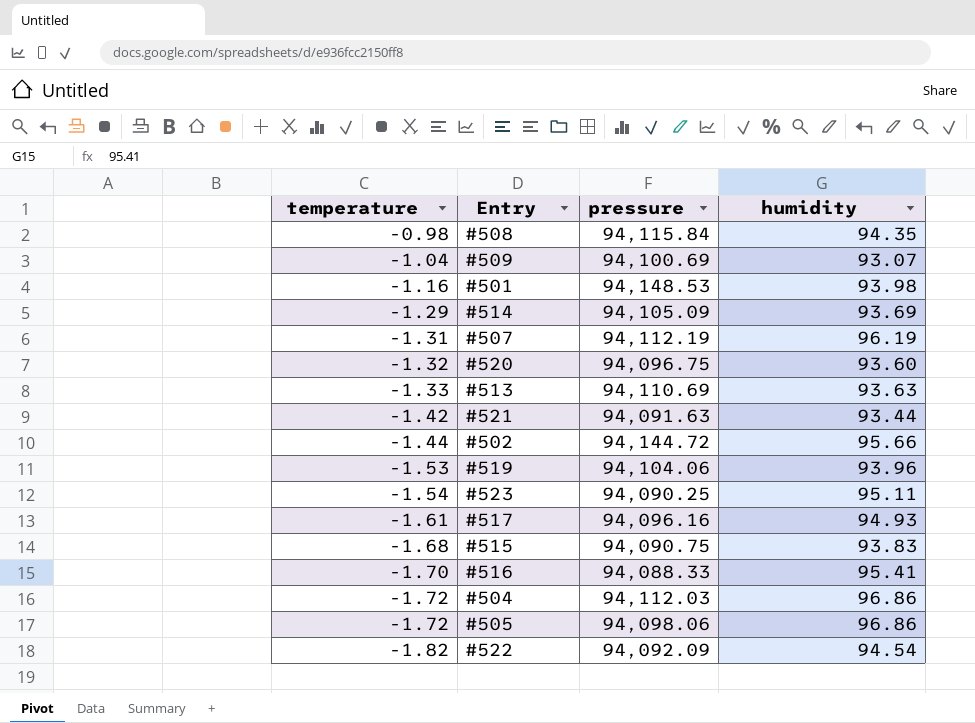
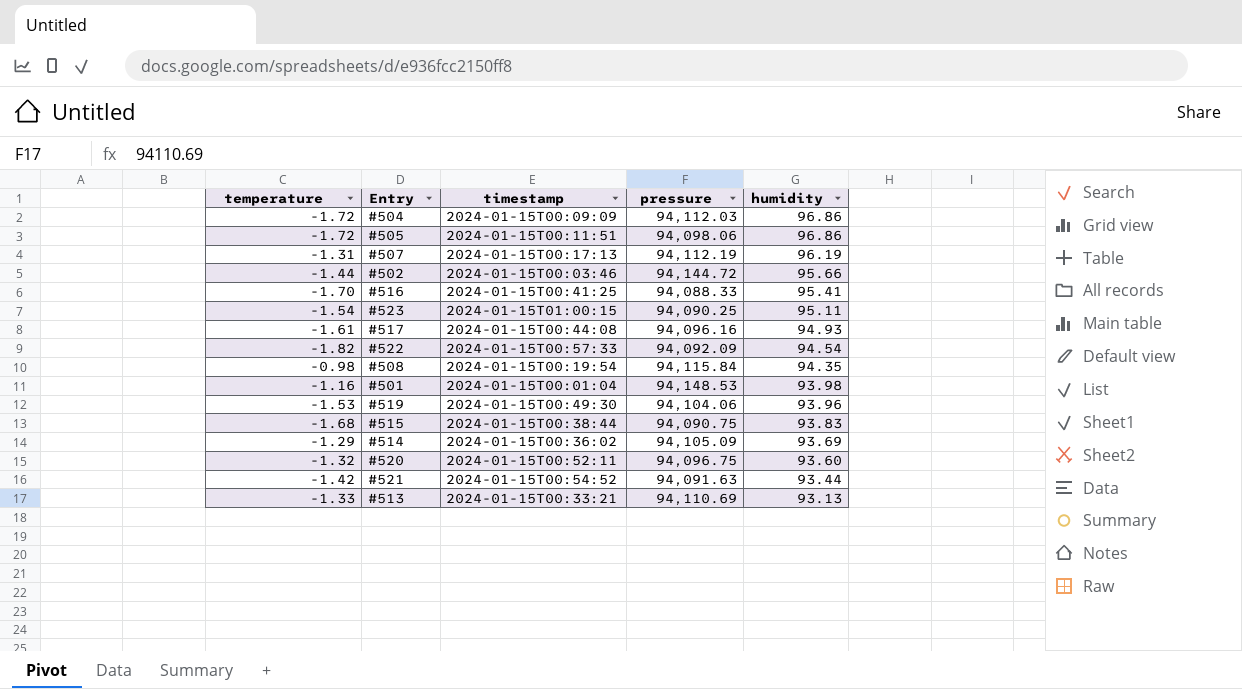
row order: temperature descending -> humidity descending
column timestamp | position: none -> 3
row #509: -1.04 | 94,100.69 | 93.07 -> none
#513 | humidity: 93.63 -> 93.13

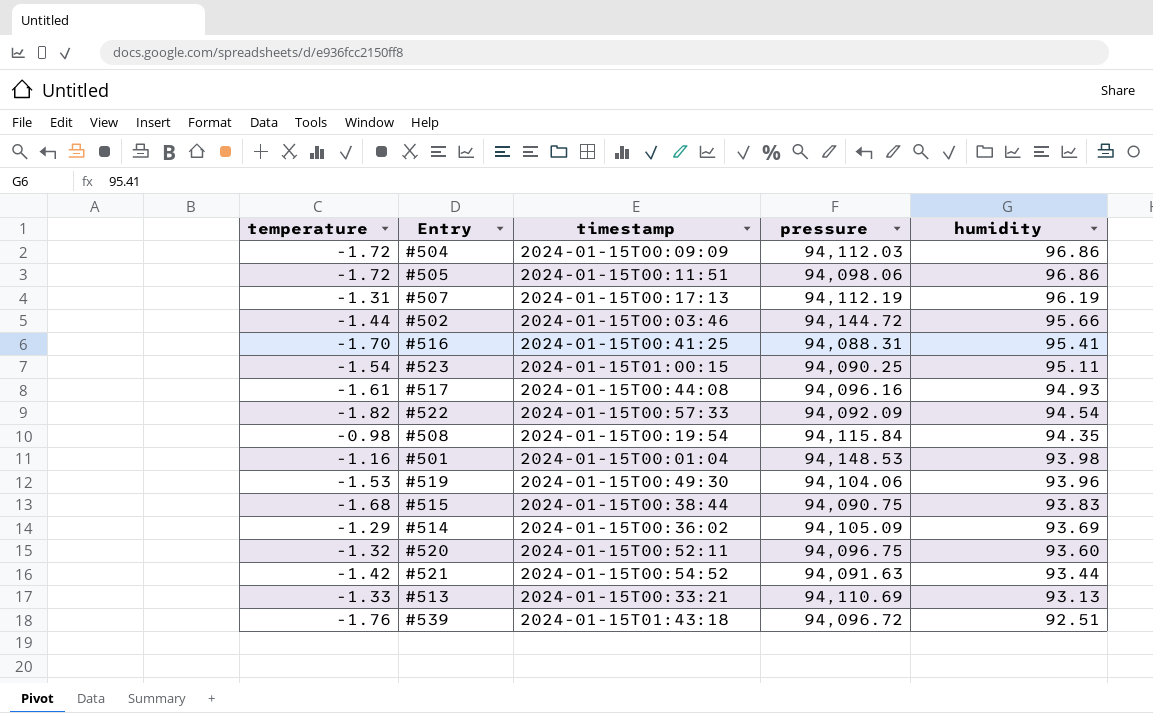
#516 | pressure: 94,088.33 -> 94,088.31
row #539: none -> -1.76 | 2024-01-15T01:43:18 | 94,096.72 | 92.51

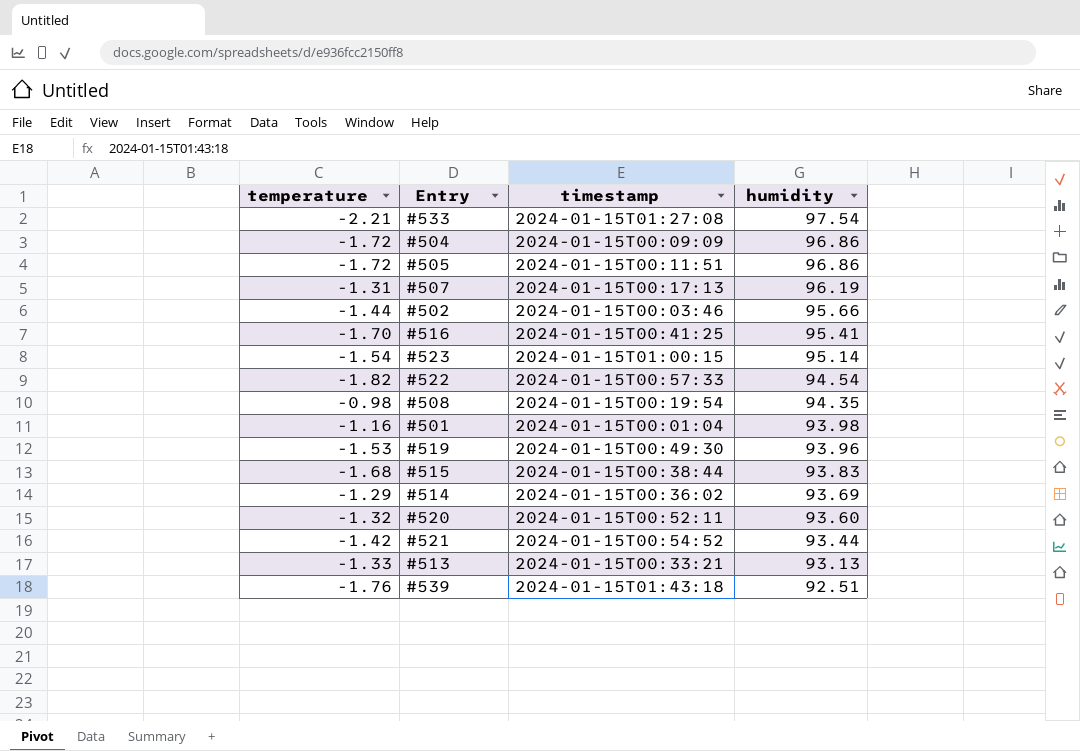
column pressure | position: 4 -> none
row #517: -1.61 | 2024-01-15T00:44:08 | 94,096.16 | 94.93 -> none
row #533: none -> -2.21 | 2024-01-15T01:27:08 | 97.54
#523 | humidity: 95.11 -> 95.14

